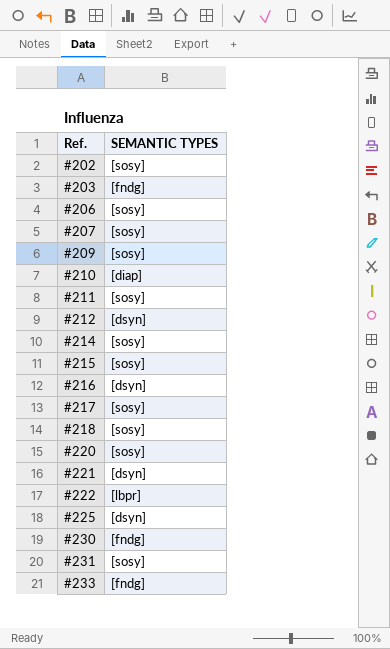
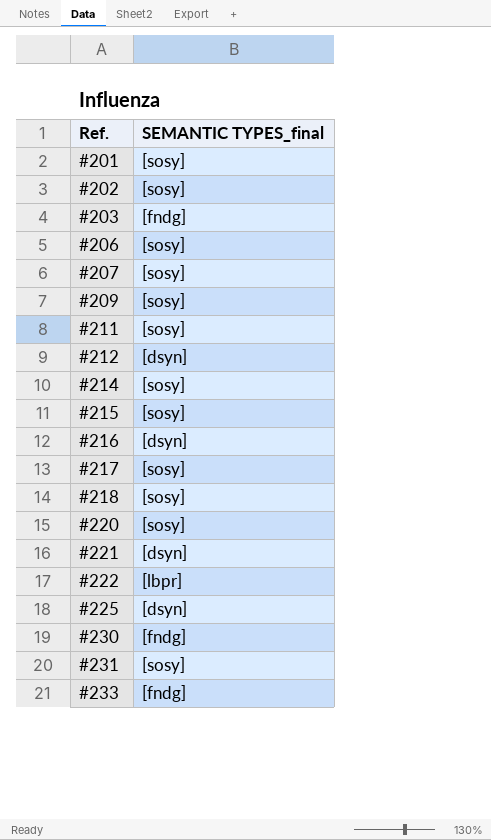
column name: SEMANTIC TYPES -> SEMANTIC TYPES_final
row #210: [diap] -> none
row #201: none -> [sosy]

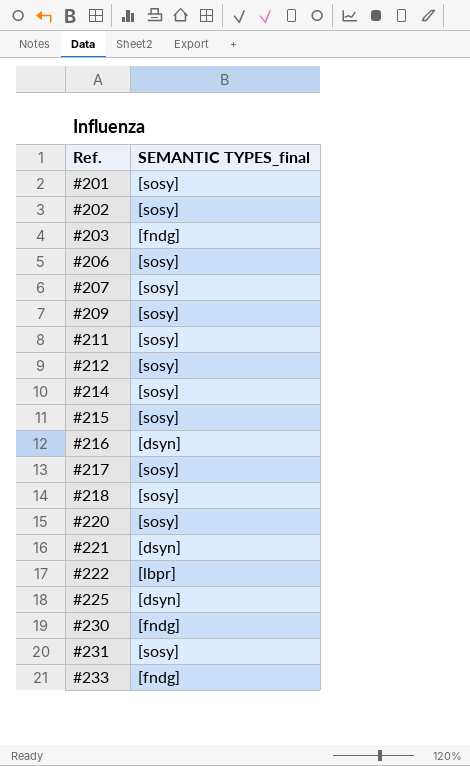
#212 | SEMANTIC TYPES_final: [dsyn] -> [sosy]

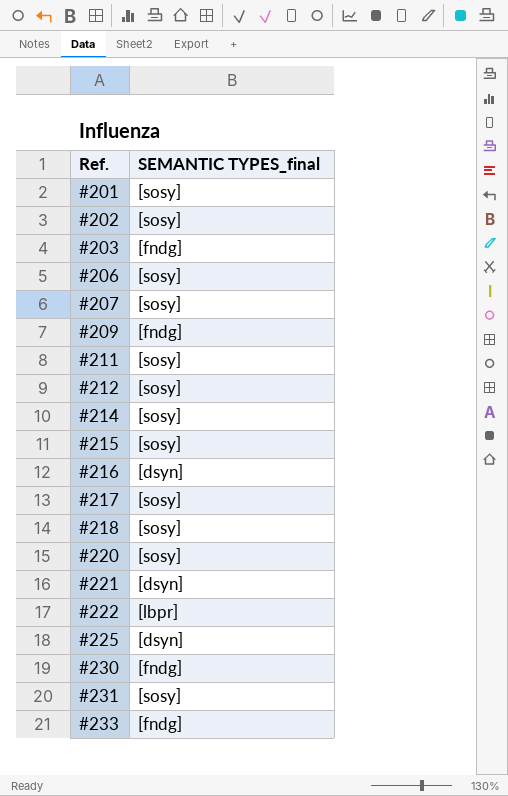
#209 | SEMANTIC TYPES_final: [sosy] -> [fndg]

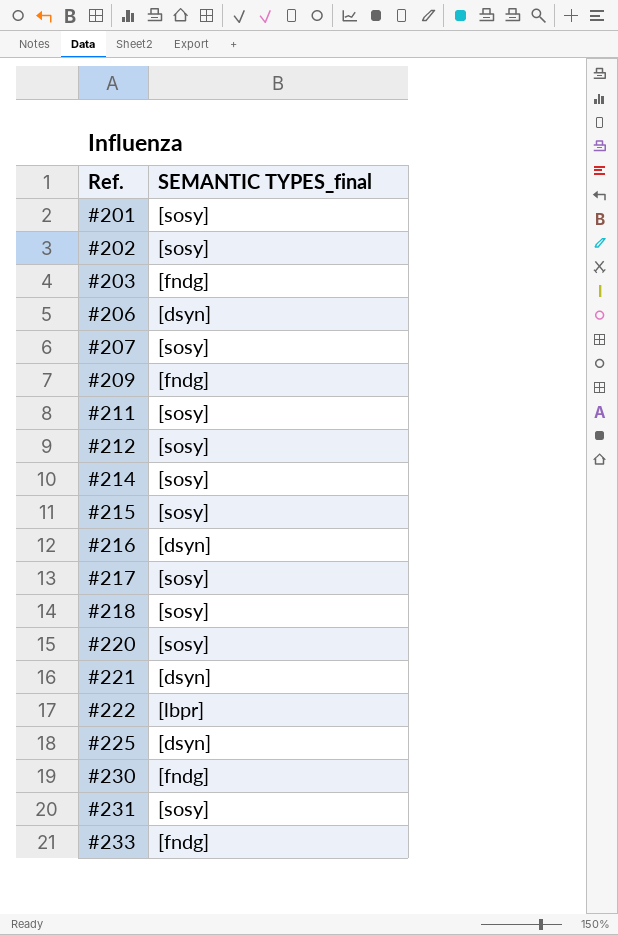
#206 | SEMANTIC TYPES_final: [sosy] -> [dsyn]

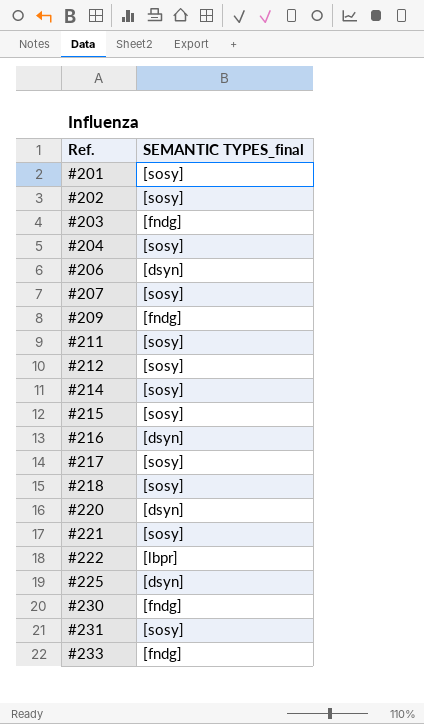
row #204: none -> [sosy]
#220 | SEMANTIC TYPES_final: [sosy] -> [dsyn]
#221 | SEMANTIC TYPES_final: [dsyn] -> [sosy]

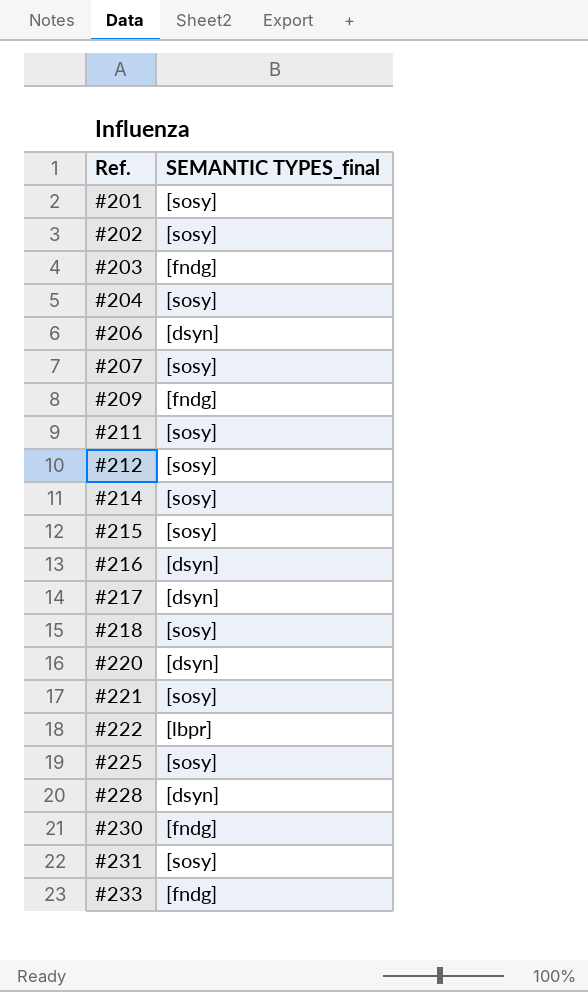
#217 | SEMANTIC TYPES_final: [sosy] -> [dsyn]
#225 | SEMANTIC TYPES_final: [dsyn] -> [sosy]
row #228: none -> [dsyn]

